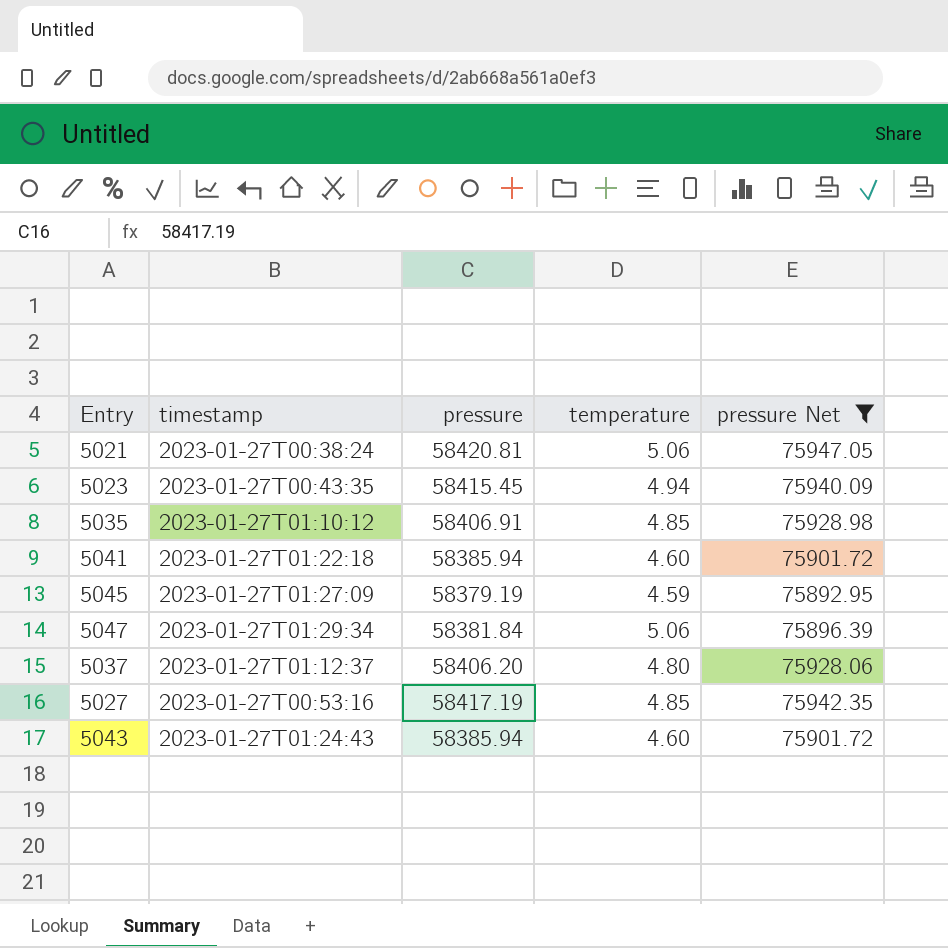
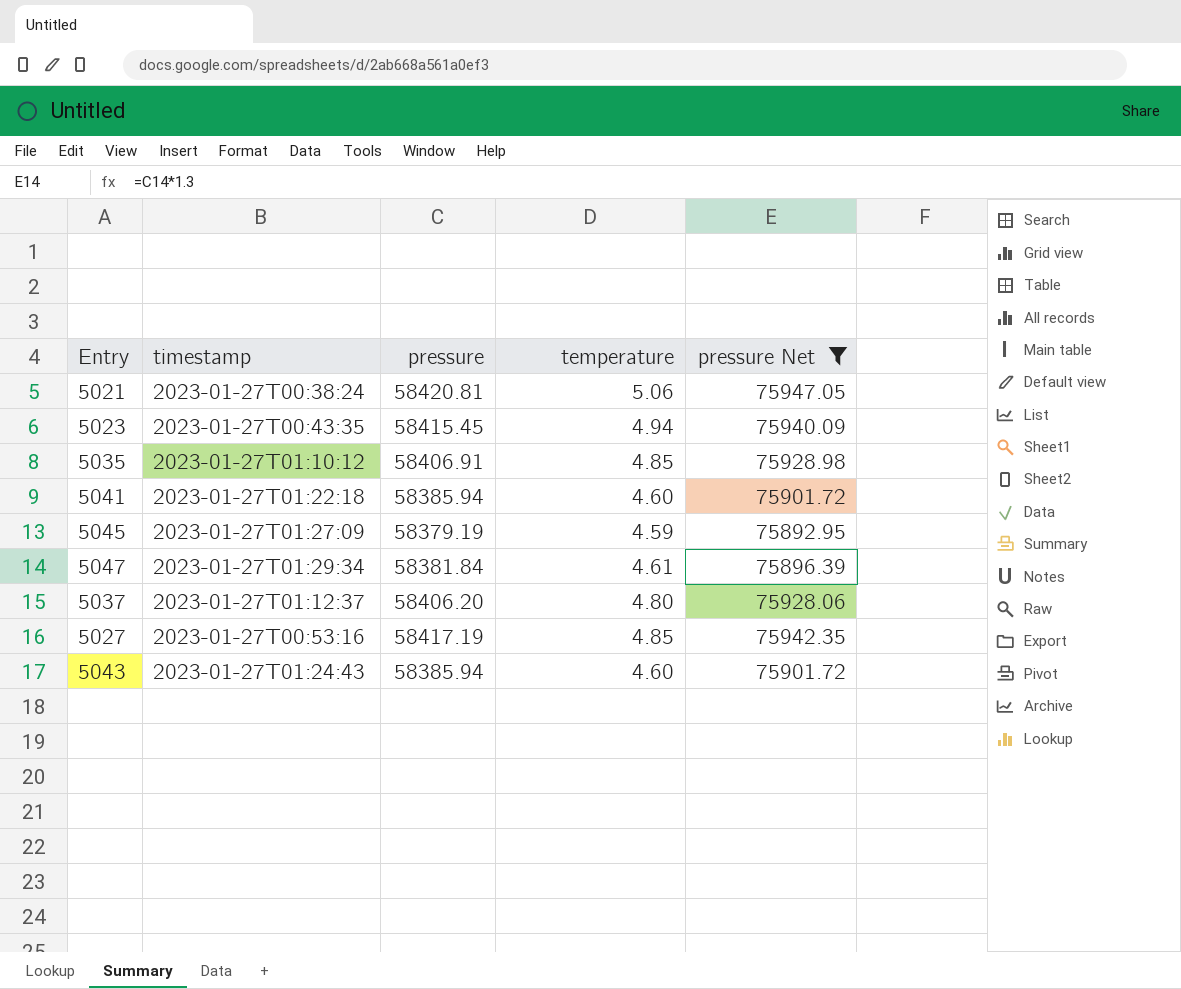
5047 | temperature: 5.06 -> 4.61

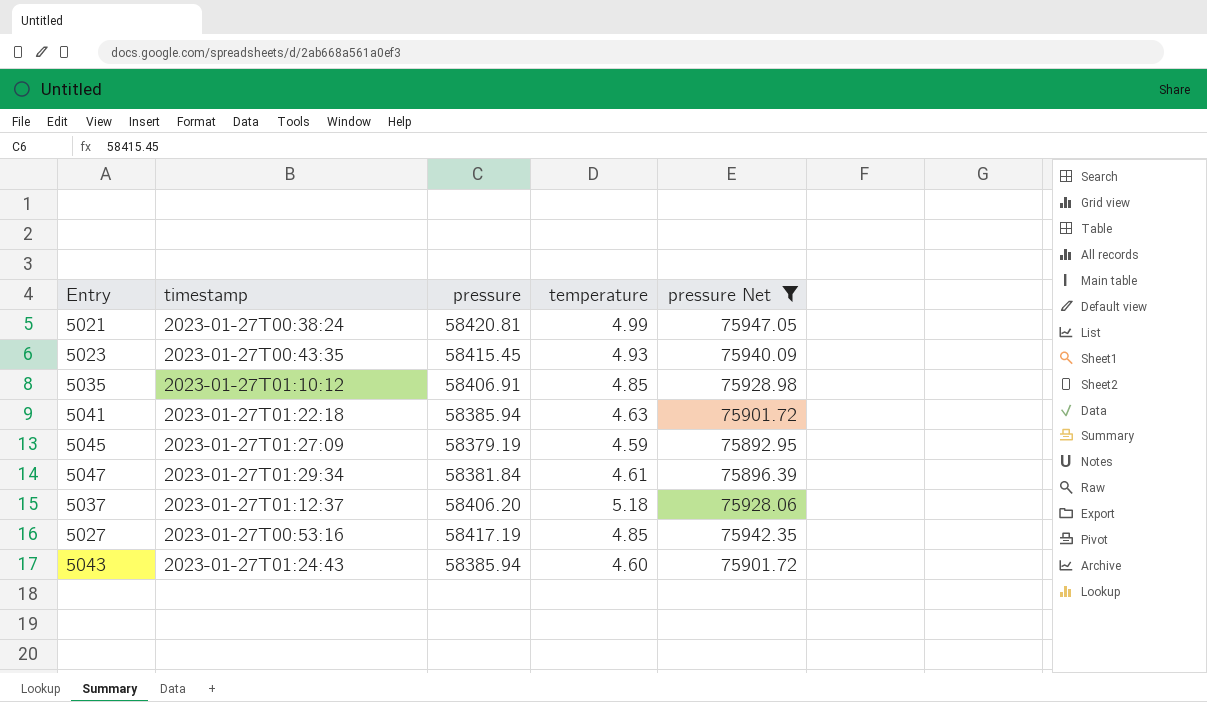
5021 | temperature: 5.06 -> 4.99
5023 | temperature: 4.94 -> 4.93
5041 | temperature: 4.60 -> 4.63
5037 | temperature: 4.80 -> 5.18

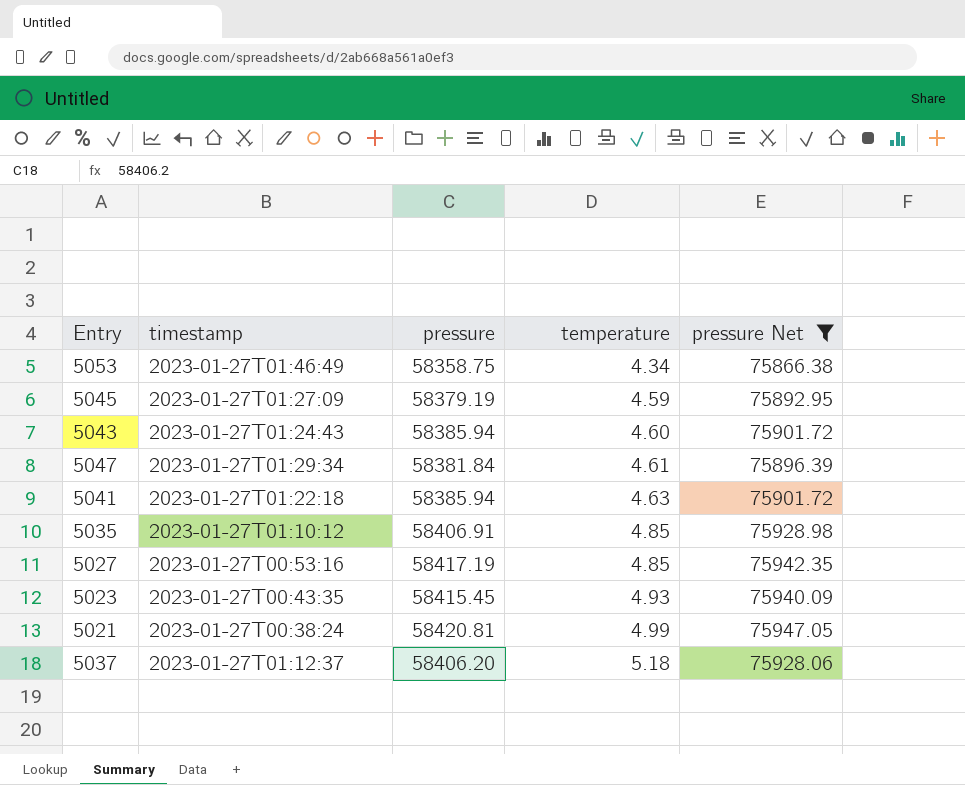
row order: none -> temperature ascending
row 5053: none -> 2023-01-27T01:46:49 | 58358.75 | 4.34 | 75866.38

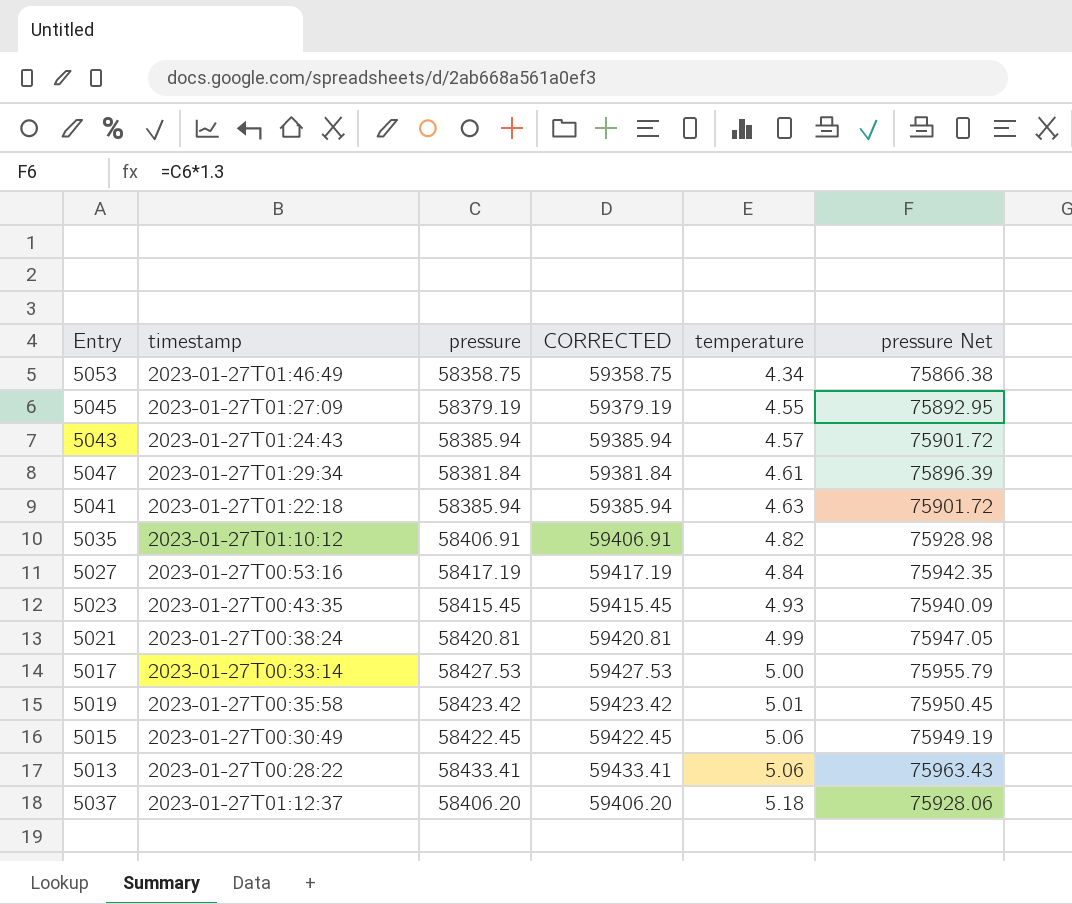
filter: pressure Net <= 75947.05 -> none
column CORRECTED | formula: none -> [pressure] + 1000
5045 | temperature: 4.59 -> 4.55
5043 | temperature: 4.60 -> 4.57
5035 | temperature: 4.85 -> 4.82
5027 | temperature: 4.85 -> 4.84

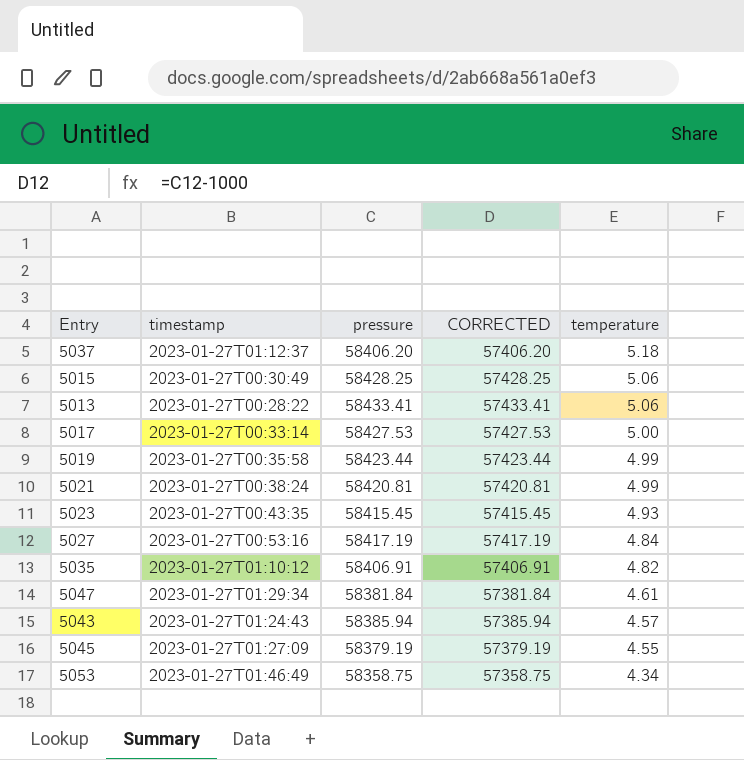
row order: temperature ascending -> temperature descending
column pressure Net | formula: [pressure] * 1.3 -> none
column CORRECTED | formula: [pressure] + 1000 -> [pressure] - 1000
row 5041: 2023-01-27T01:22:18 | 58385.94 | 59385.94 | 4.63 | 75901.72 -> none
5015 | pressure: 58422.45 -> 58428.25
5019 | pressure: 58423.42 -> 58423.44
5019 | temperature: 5.01 -> 4.99

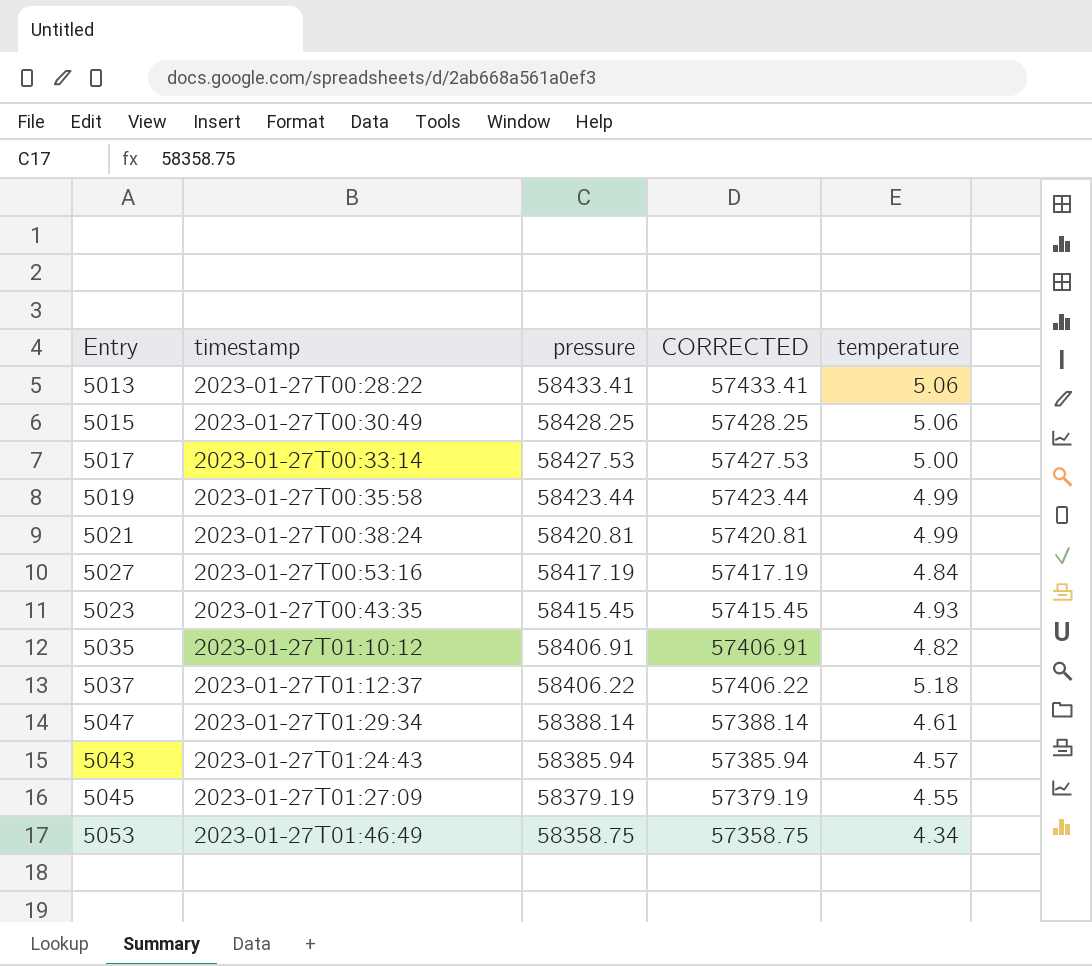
row order: temperature descending -> pressure descending
5037 | pressure: 58406.20 -> 58406.22
5037 | CORRECTED: 57406.20 -> 57406.22
5047 | pressure: 58381.84 -> 58388.14
5047 | CORRECTED: 57381.84 -> 57388.14

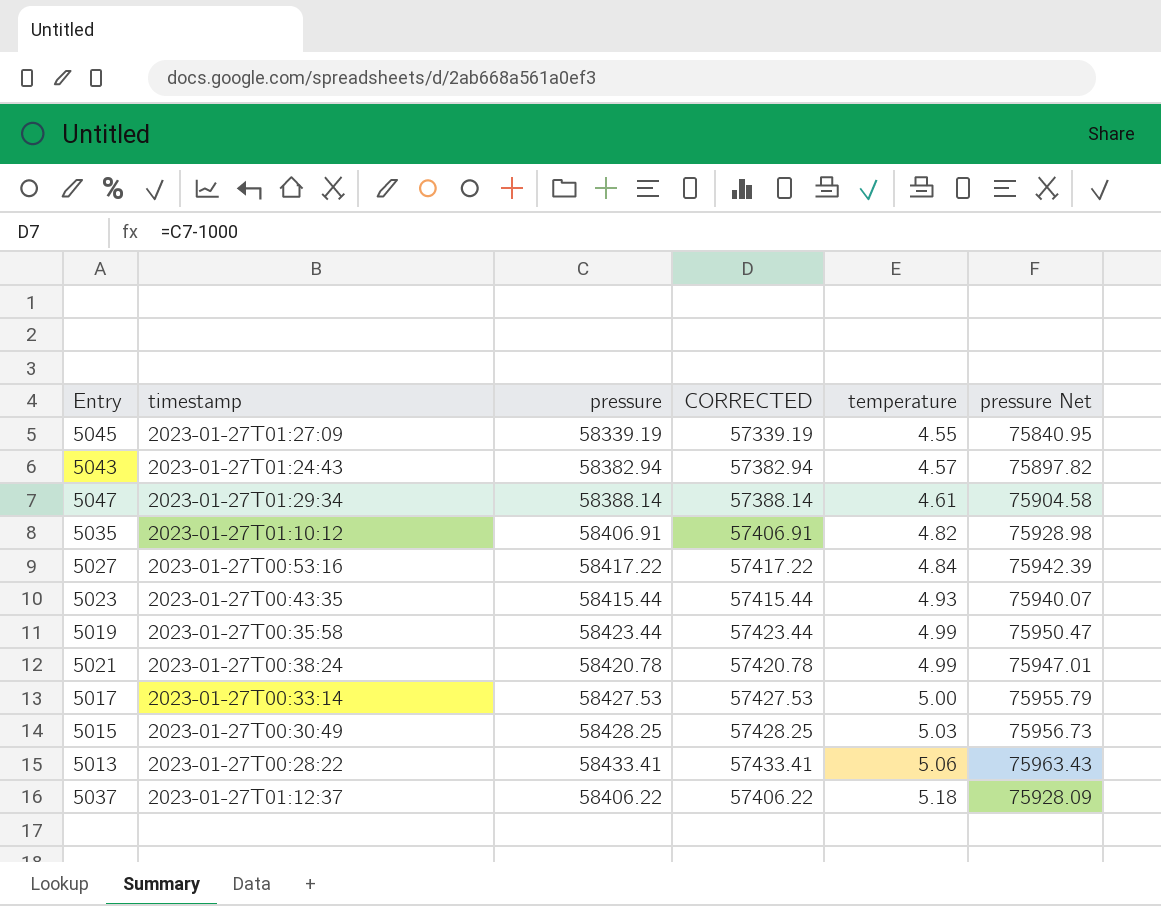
row order: pressure descending -> temperature ascending
column pressure Net | formula: none -> [pressure] * 1.3
row 5053: 2023-01-27T01:46:49 | 58358.75 | 57358.75 | 4.34 -> none
5045 | pressure: 58379.19 -> 58339.19
5045 | CORRECTED: 57379.19 -> 57339.19
5043 | pressure: 58385.94 -> 58382.94
5043 | CORRECTED: 57385.94 -> 57382.94
5027 | pressure: 58417.19 -> 58417.22
5027 | CORRECTED: 57417.19 -> 57417.22
5023 | pressure: 58415.45 -> 58415.44
5023 | CORRECTED: 57415.45 -> 57415.44
5021 | pressure: 58420.81 -> 58420.78
5021 | CORRECTED: 57420.81 -> 57420.78
5015 | temperature: 5.06 -> 5.03

